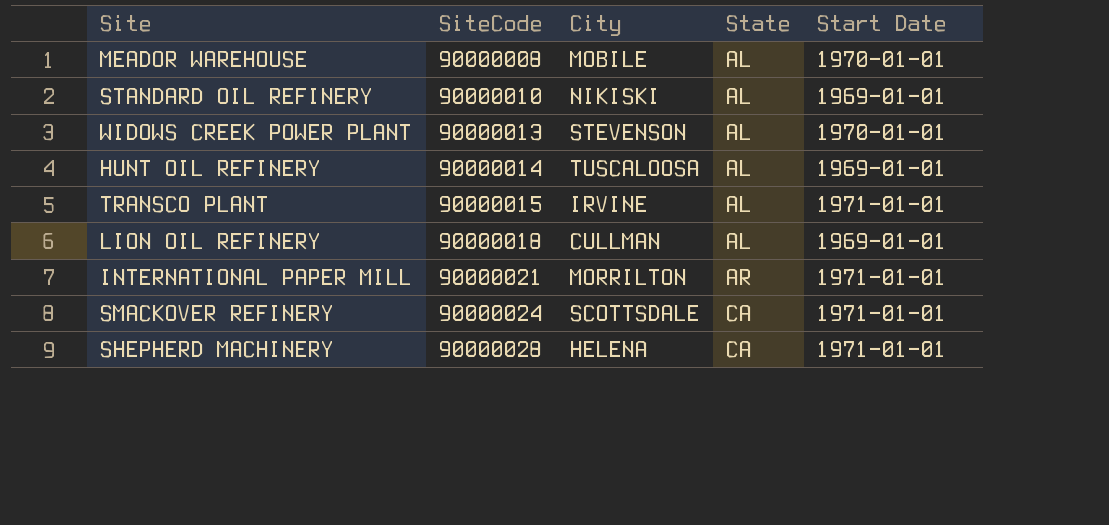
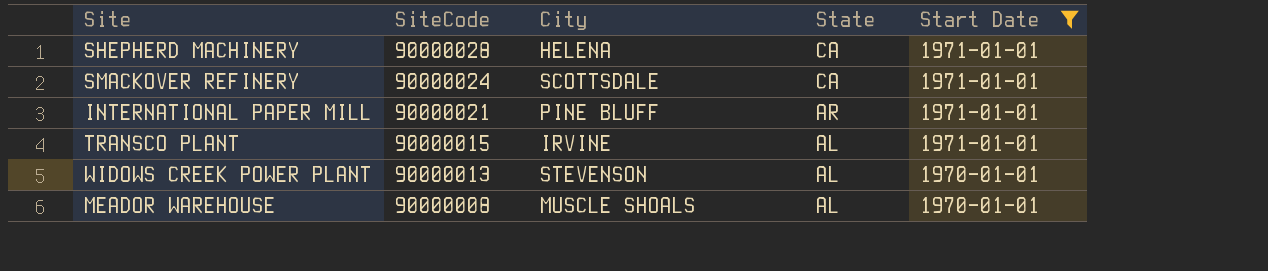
filter: none -> Start Date != 1969-01-01
row order: SiteCode ascending -> SiteCode descending
INTERNATIONAL PAPER MILL | City: MORRILTON -> PINE BLUFF
MEADOR WAREHOUSE | City: MOBILE -> MUSCLE SHOALS

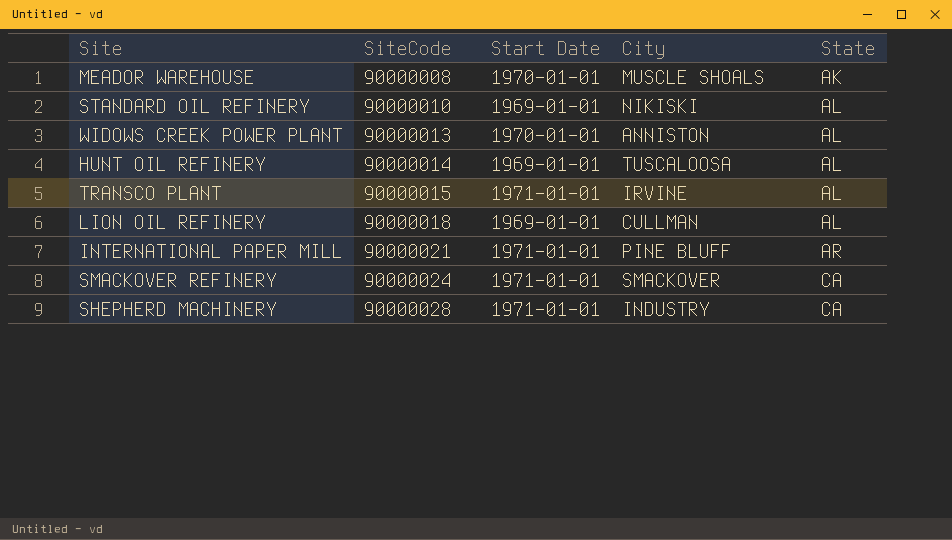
filter: Start Date != 1969-01-01 -> none
row order: SiteCode descending -> SiteCode ascending
column Start Date | position: 5 -> 3
MEADOR WAREHOUSE | State: AL -> AK
WIDOWS CREEK POWER PLANT | City: STEVENSON -> ANNISTON
SMACKOVER REFINERY | City: SCOTTSDALE -> SMACKOVER
SHEPHERD MACHINERY | City: HELENA -> INDUSTRY

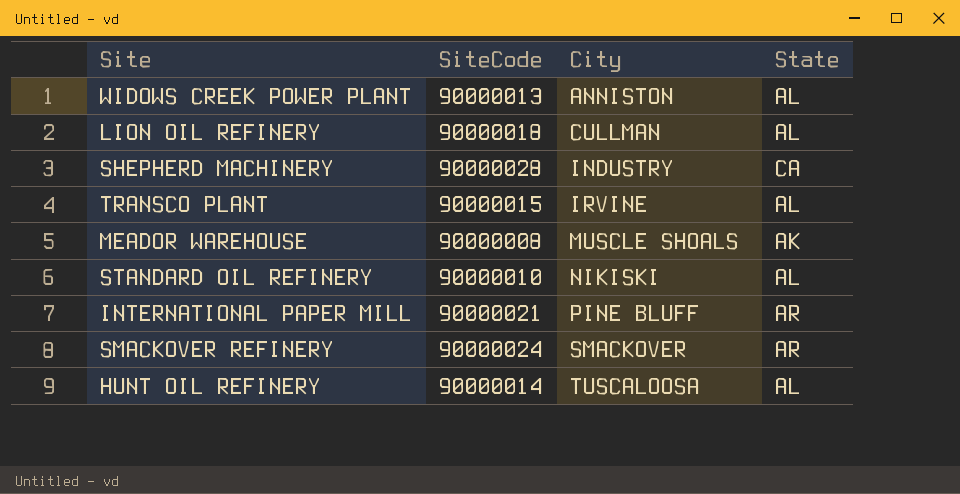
row order: SiteCode ascending -> City ascending
column Start Date | position: 3 -> none
SMACKOVER REFINERY | State: CA -> AR

